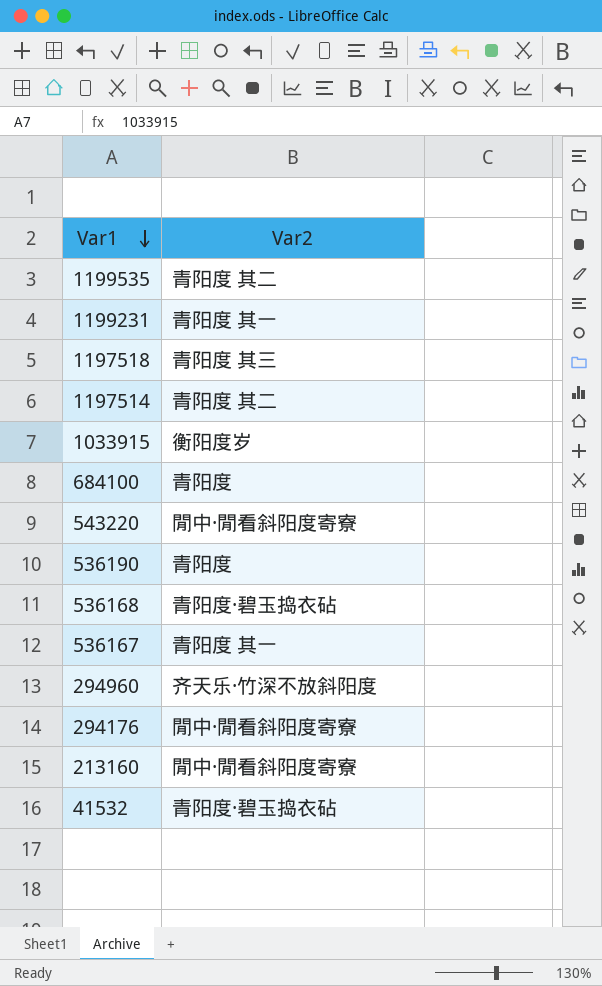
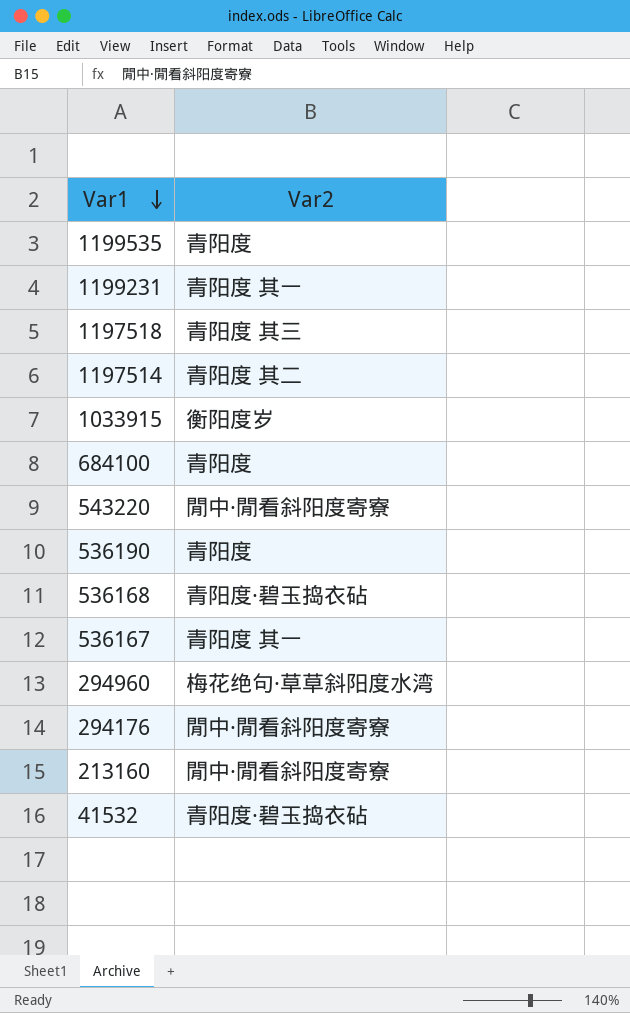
1199535 | Var2: 青阳度 其二 -> 青阳度
294960 | Var2: 齐天乐·竹深不放斜阳度 -> 梅花绝句·草草斜阳度水湾

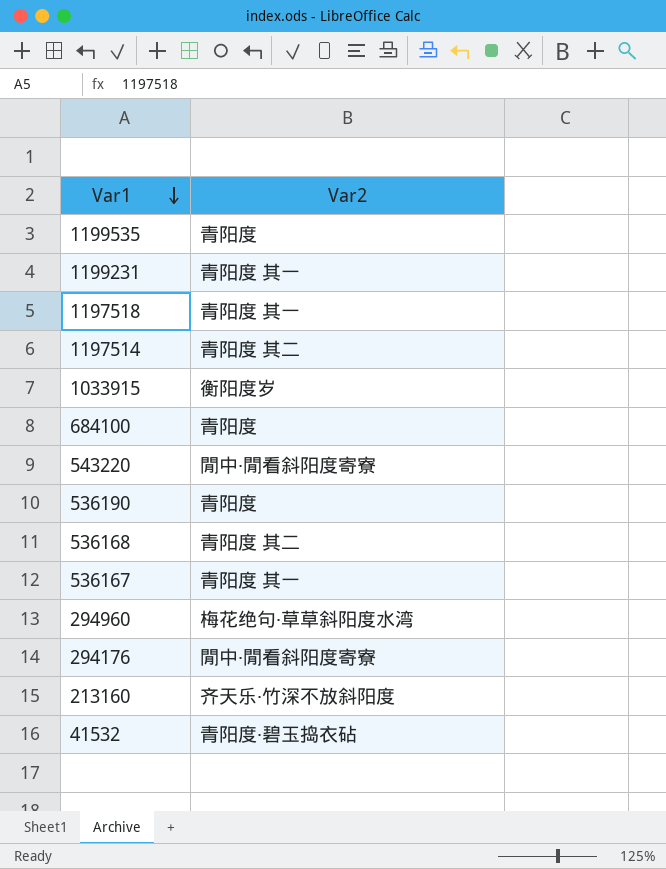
1197518 | Var2: 青阳度 其三 -> 青阳度 其一
536168 | Var2: 青阳度·碧玉捣衣砧 -> 青阳度 其二
213160 | Var2: 閒中·閒看斜阳度寄寮 -> 齐天乐·竹深不放斜阳度

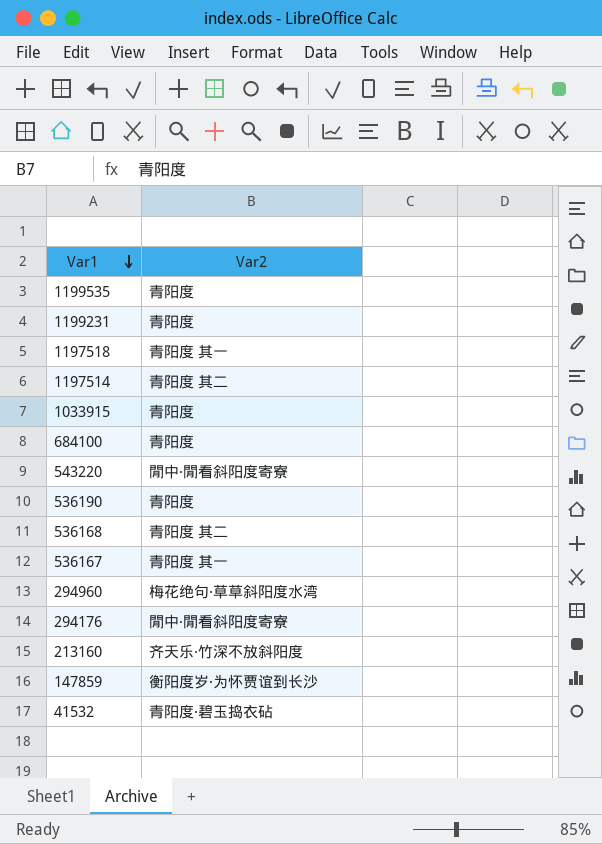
1199231 | Var2: 青阳度 其一 -> 青阳度
1033915 | Var2: 衡阳度岁 -> 青阳度
row 147859: none -> 衡阳度岁·为怀贾谊到长沙

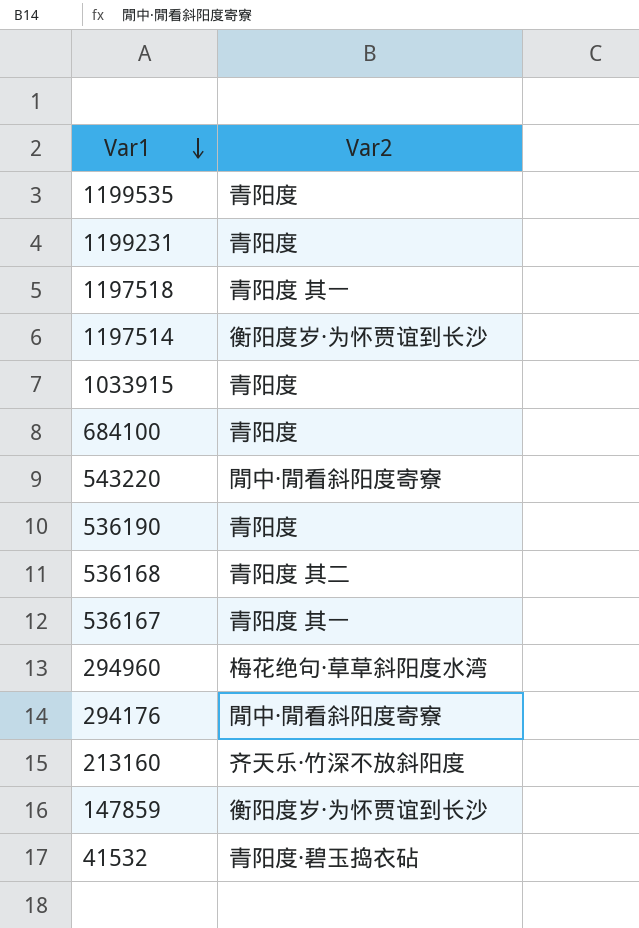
1197514 | Var2: 青阳度 其二 -> 衡阳度岁·为怀贾谊到长沙

